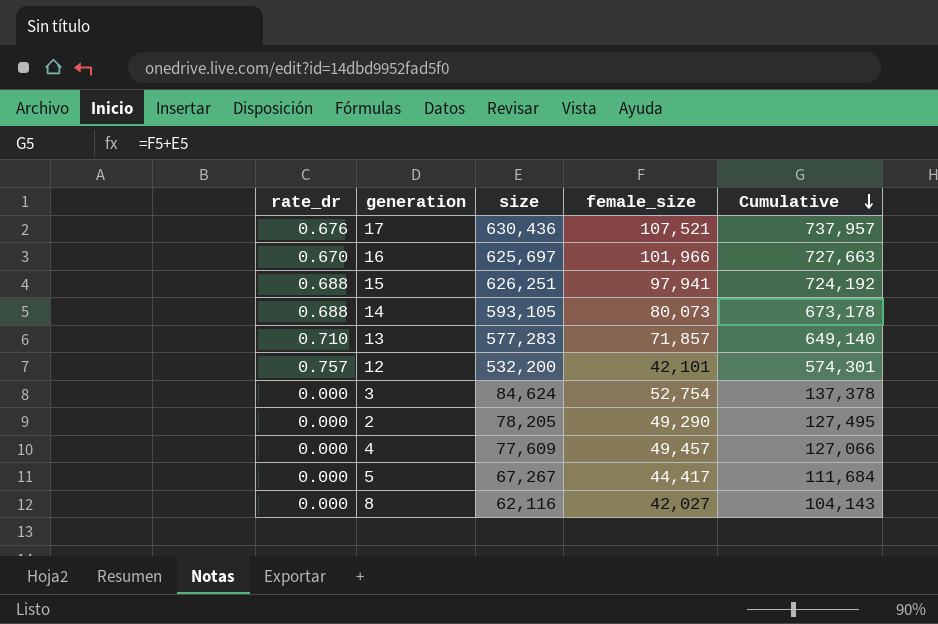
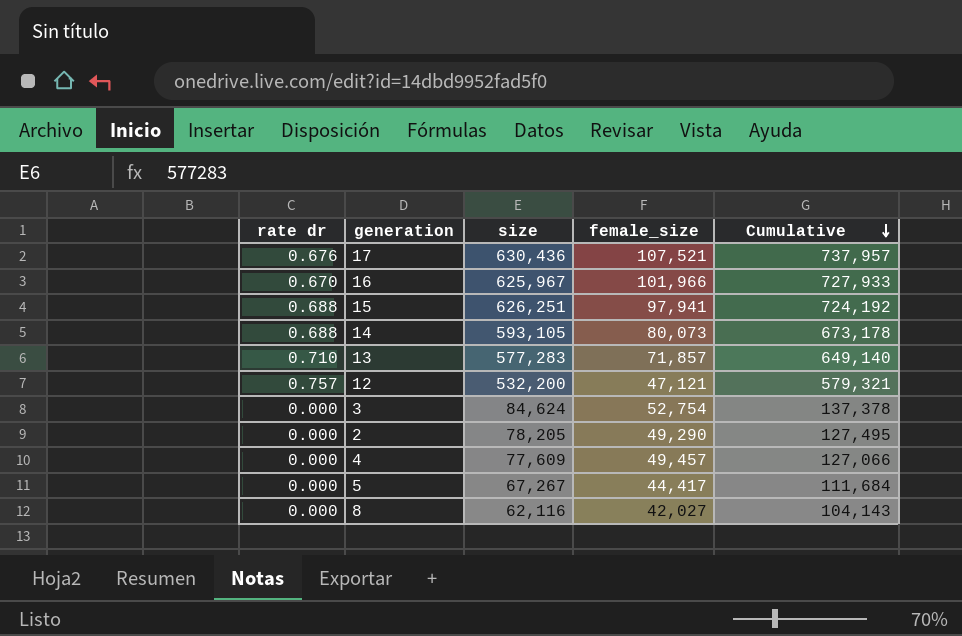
column name: rate_dr -> rate dr
16 | size: 625,697 -> 625,967
16 | Cumulative: 727,663 -> 727,933
12 | female_size: 42,101 -> 47,121
12 | Cumulative: 574,301 -> 579,321

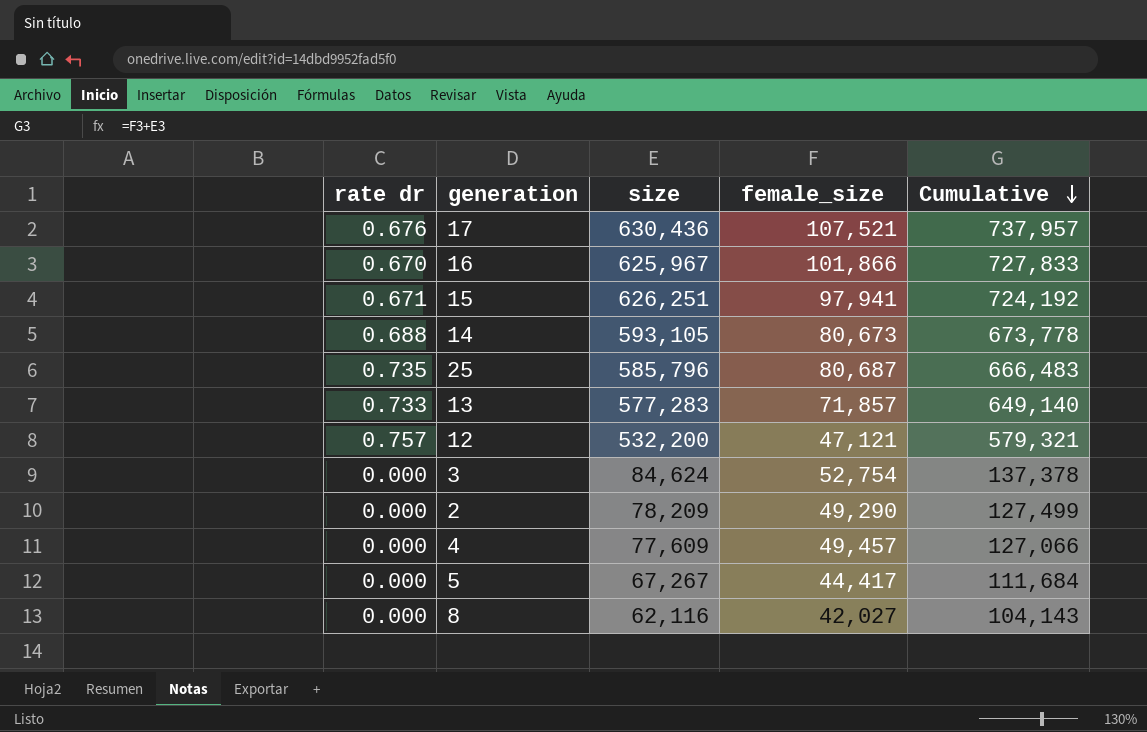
16 | female_size: 101,966 -> 101,866
16 | Cumulative: 727,933 -> 727,833
15 | rate dr: 0.688 -> 0.671
14 | female_size: 80,073 -> 80,673
14 | Cumulative: 673,178 -> 673,778
row 25: none -> 0.735 | 585,796 | 80,687 | 666,483
13 | rate dr: 0.710 -> 0.733
2 | size: 78,205 -> 78,209
2 | Cumulative: 127,495 -> 127,499

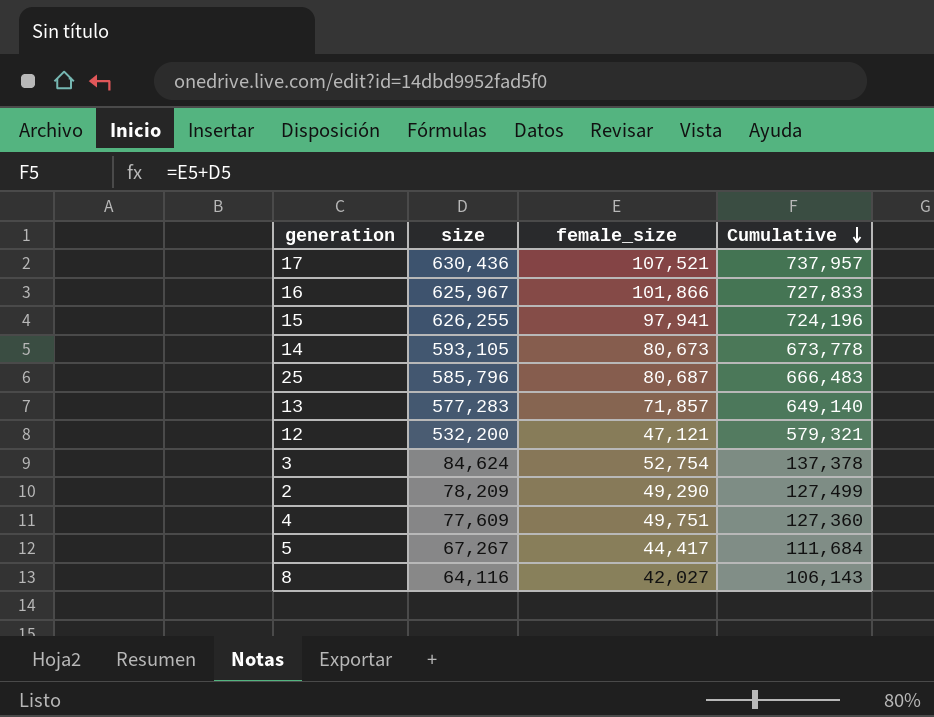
column rate dr | position: 1 -> none
15 | size: 626,251 -> 626,255
15 | Cumulative: 724,192 -> 724,196
4 | female_size: 49,457 -> 49,751
4 | Cumulative: 127,066 -> 127,360
8 | size: 62,116 -> 64,116
8 | Cumulative: 104,143 -> 106,143

